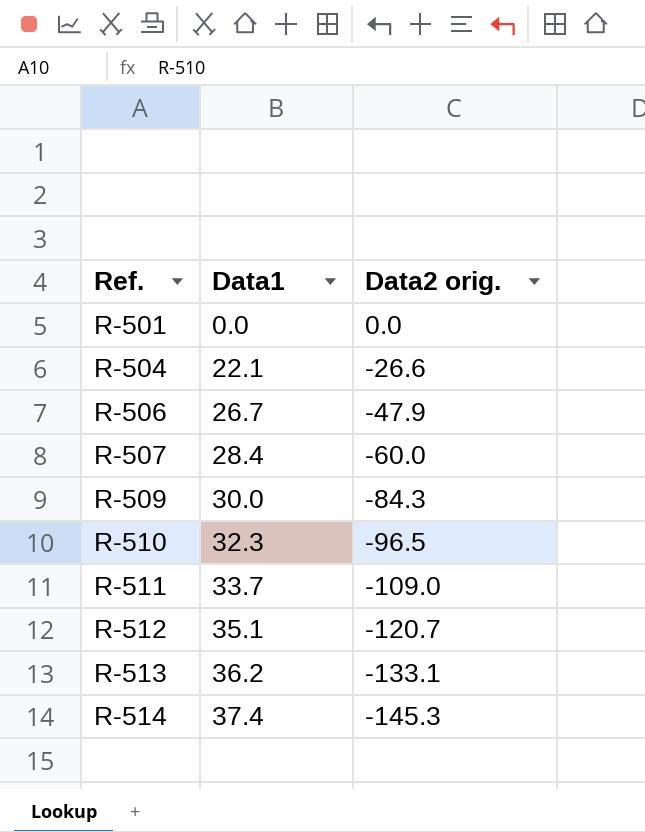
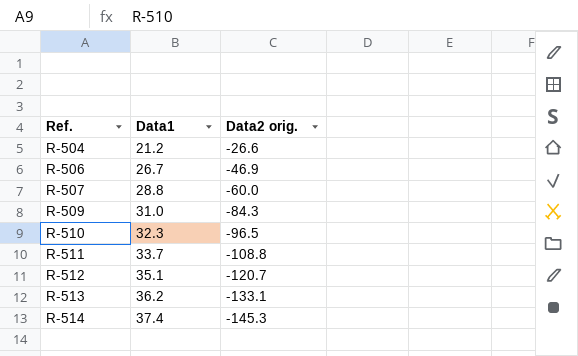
row R-501: 0.0 | 0.0 -> none
R-504 | Data1: 22.1 -> 21.2
R-506 | Data2 orig.: -47.9 -> -46.9
R-507 | Data1: 28.4 -> 28.8
R-509 | Data1: 30.0 -> 31.0
R-511 | Data2 orig.: -109.0 -> -108.8

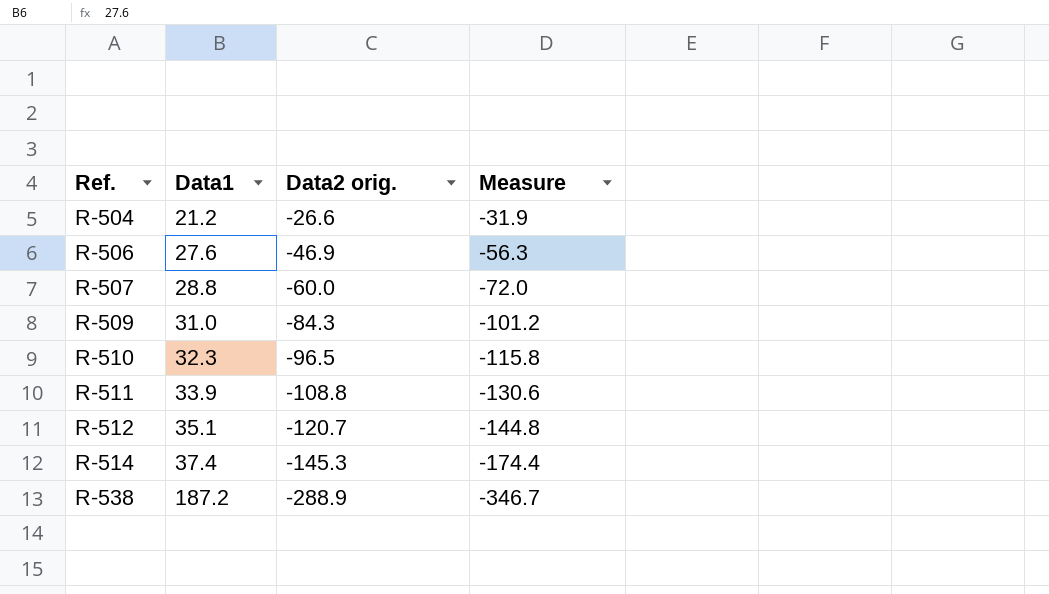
column Measure | formula: none -> [Data2 orig.] * 1.2
row R-513: 36.2 | -133.1 -> none
R-506 | Data1: 26.7 -> 27.6
R-511 | Data1: 33.7 -> 33.9
row R-538: none -> 187.2 | -288.9 | -346.7

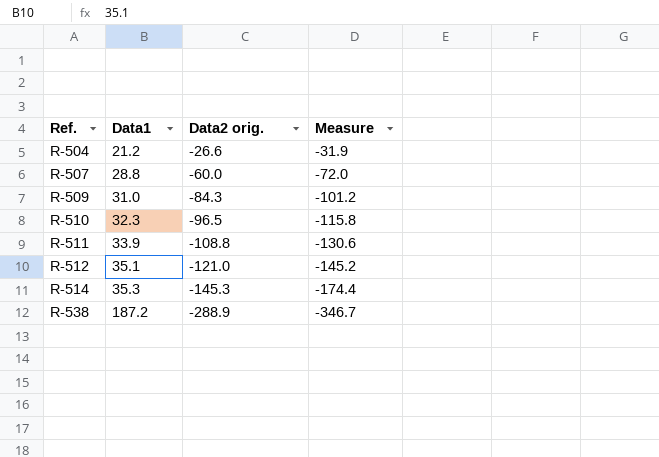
row R-506: 27.6 | -46.9 | -56.3 -> none
R-512 | Data2 orig.: -120.7 -> -121.0
R-512 | Measure: -144.8 -> -145.2
R-514 | Data1: 37.4 -> 35.3

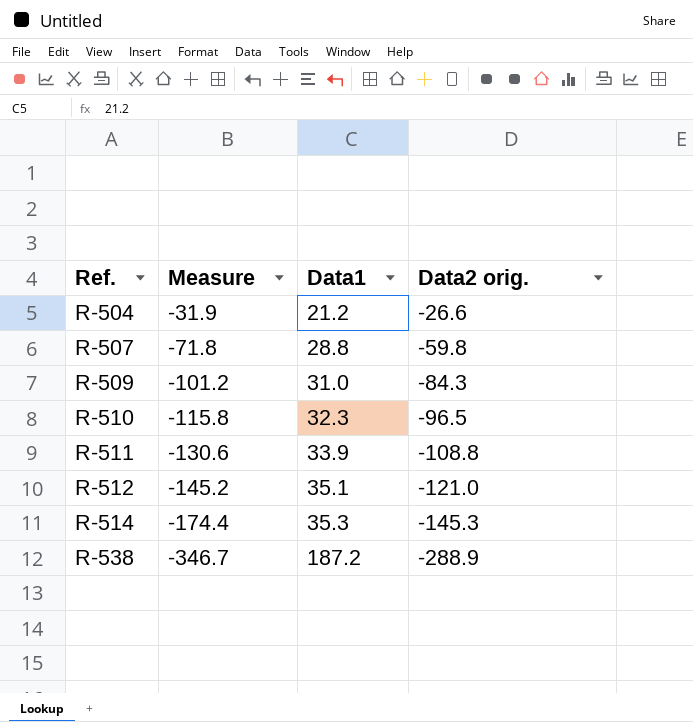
column Measure | position: 4 -> 2
R-507 | Measure: -72.0 -> -71.8
R-507 | Data2 orig.: -60.0 -> -59.8

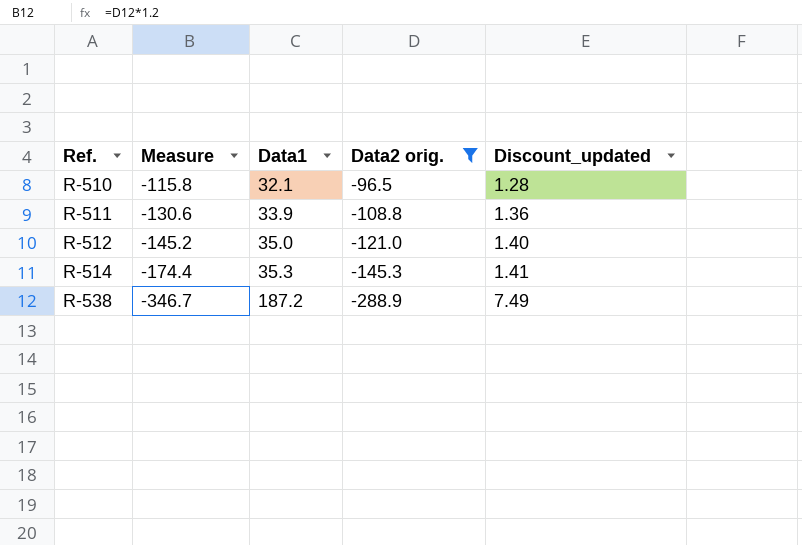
filter: none -> Data2 orig. <= -96.5
column Discount_updated | formula: none -> [Data1] * 0.04
R-510 | Data1: 32.3 -> 32.1
R-512 | Data1: 35.1 -> 35.0

